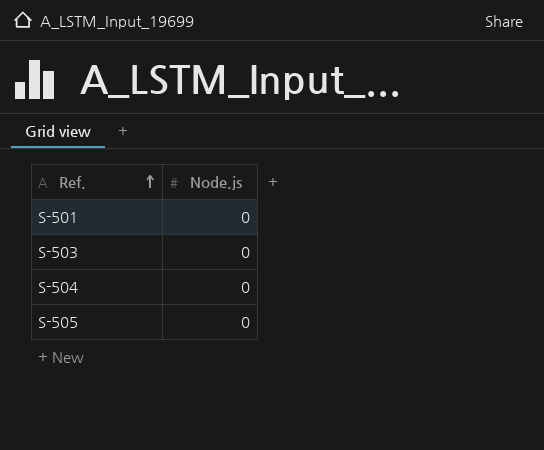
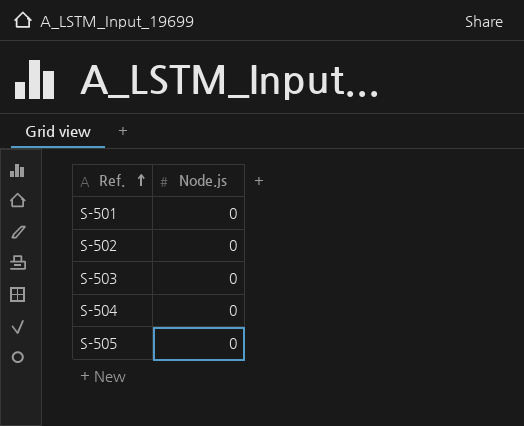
row S-502: none -> 0

